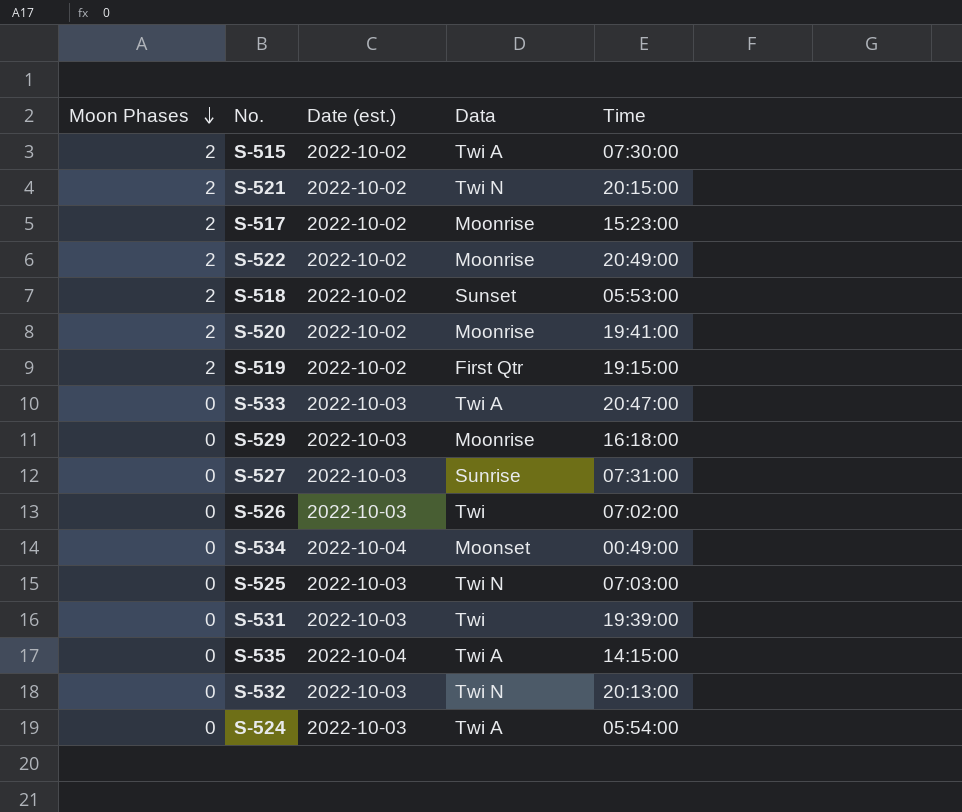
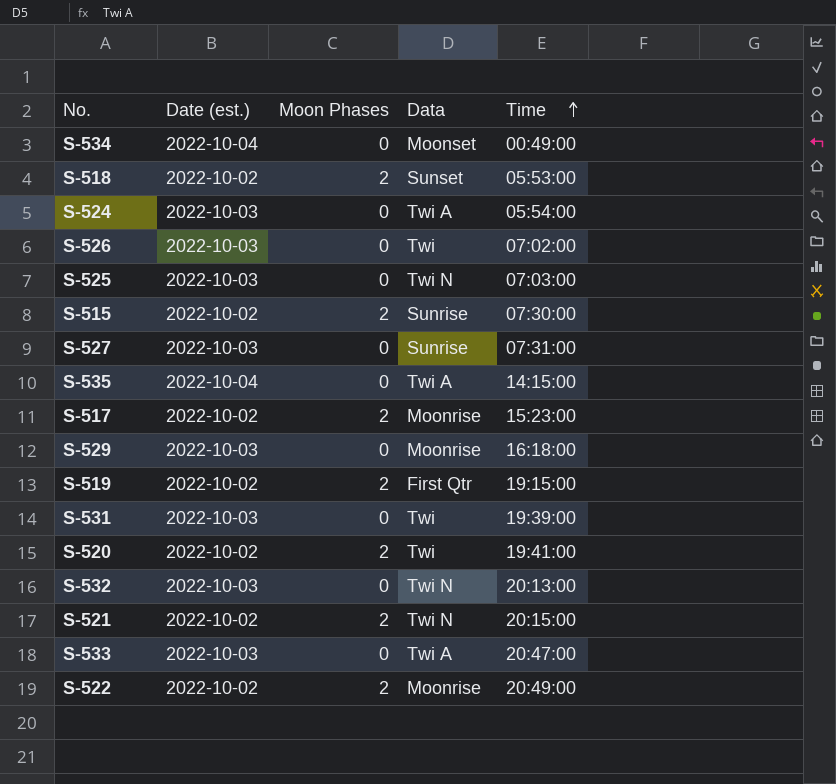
row order: Moon Phases descending -> Time ascending
column Moon Phases | position: 1 -> 3
S-515 | Data: Twi A -> Sunrise
S-520 | Data: Moonrise -> Twi

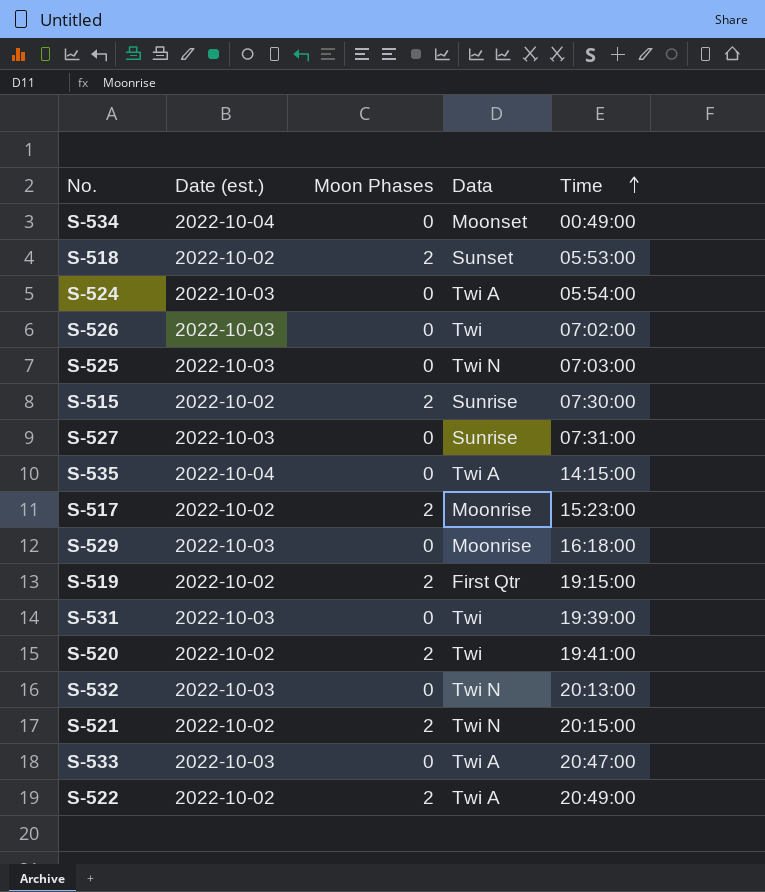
S-522 | Data: Moonrise -> Twi A

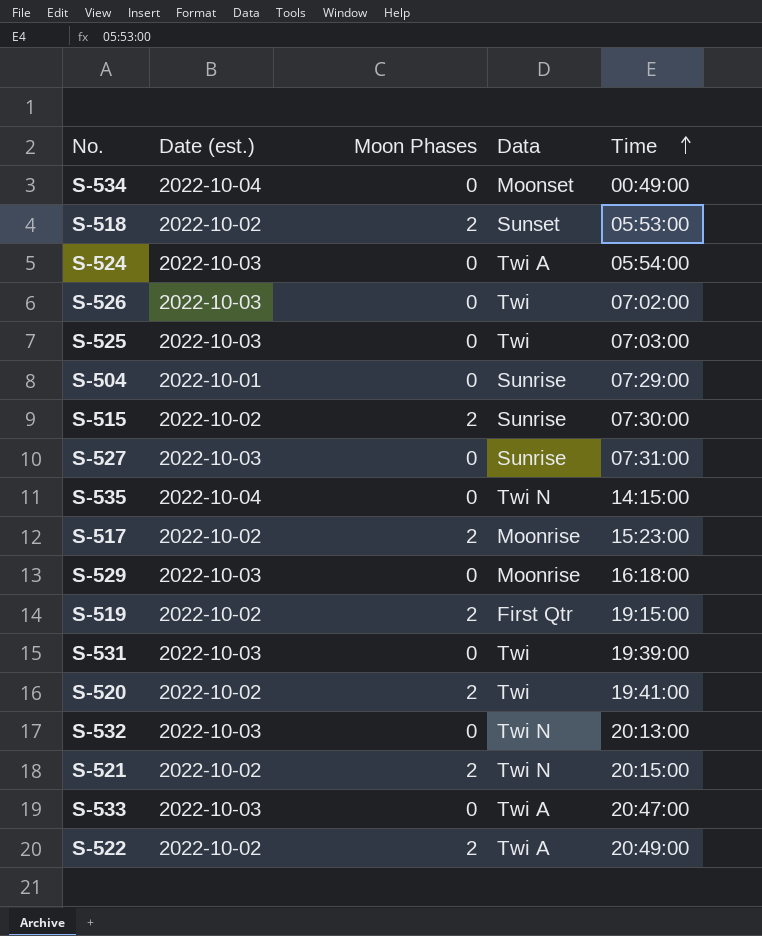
S-525 | Data: Twi N -> Twi
row S-504: none -> 2022-10-01 | 0 | Sunrise | 07:29:00
S-535 | Data: Twi A -> Twi N

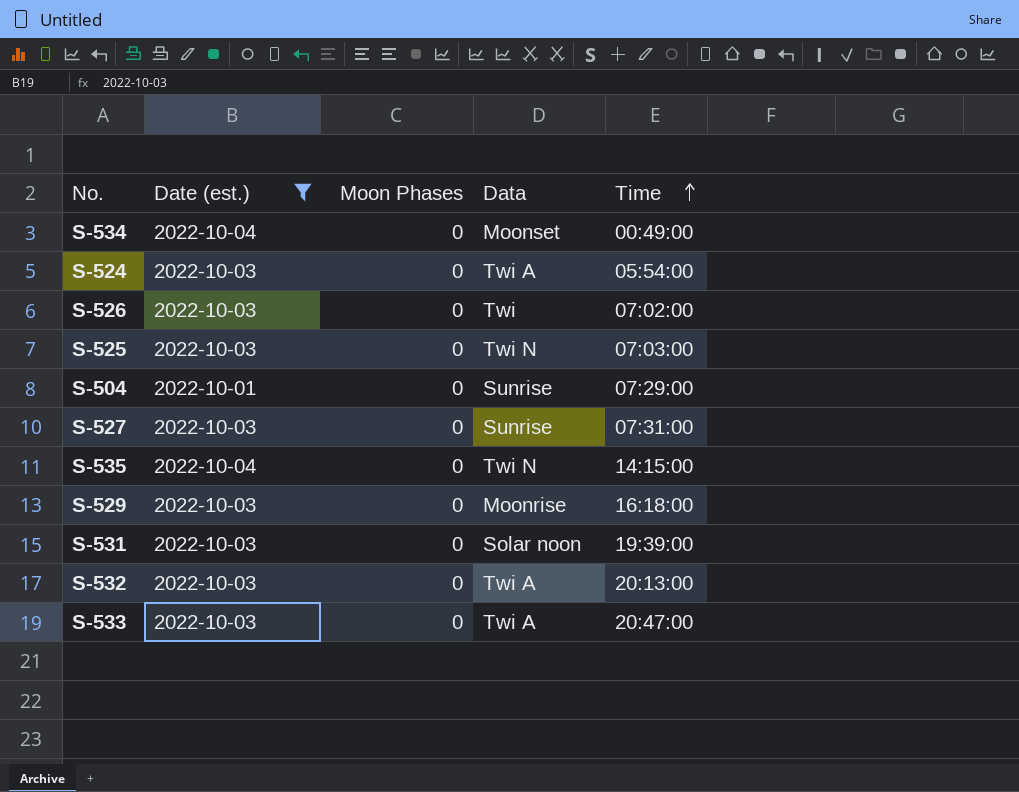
filter: none -> Date (est.) != 2022-10-02
S-525 | Data: Twi -> Twi N
S-531 | Data: Twi -> Solar noon
S-532 | Data: Twi N -> Twi A

